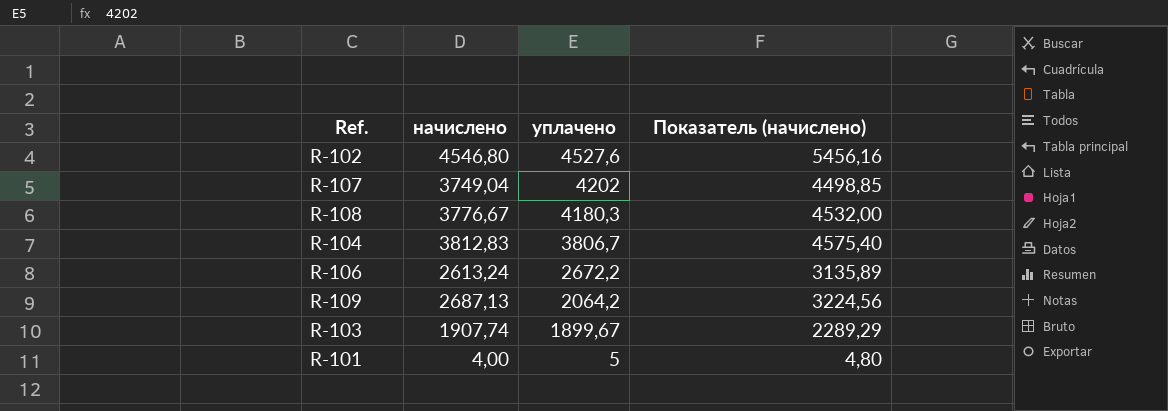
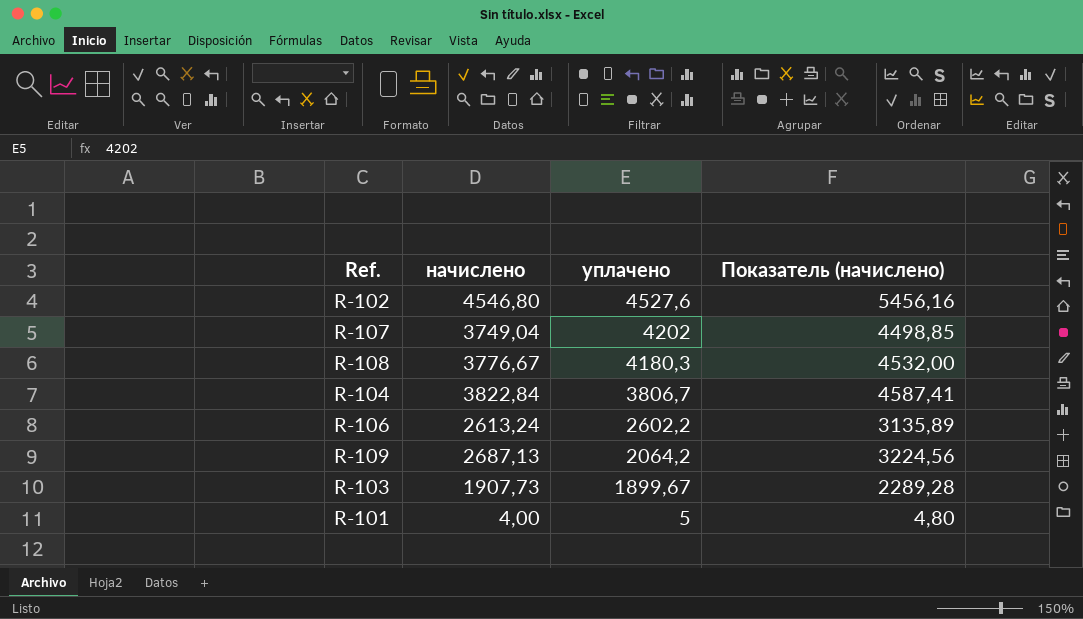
R-104 | начислено: 3812,83 -> 3822,84
R-104 | Показатель (начислено): 4575,40 -> 4587,41
R-106 | уплачено: 2672,2 -> 2602,2
R-103 | начислено: 1907,74 -> 1907,73
R-103 | Показатель (начислено): 2289,29 -> 2289,28

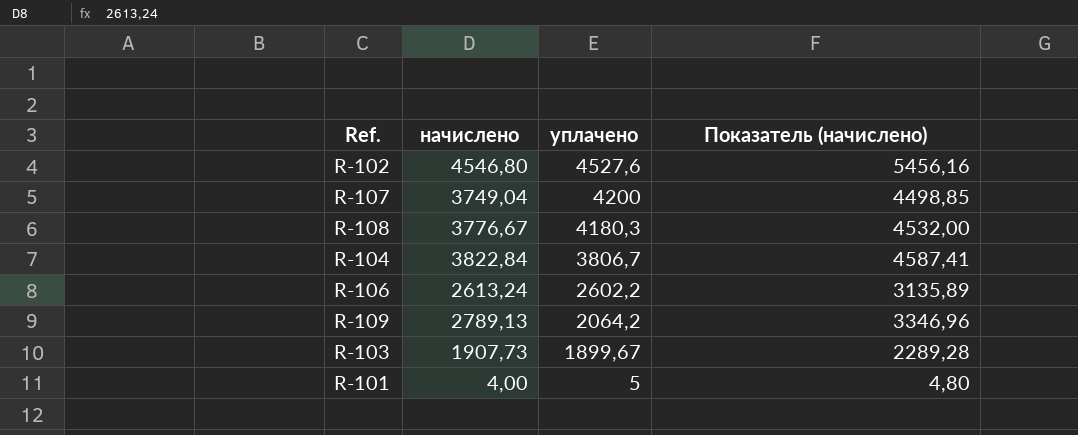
R-107 | уплачено: 4202 -> 4200
R-109 | начислено: 2687,13 -> 2789,13
R-109 | Показатель (начислено): 3224,56 -> 3346,96

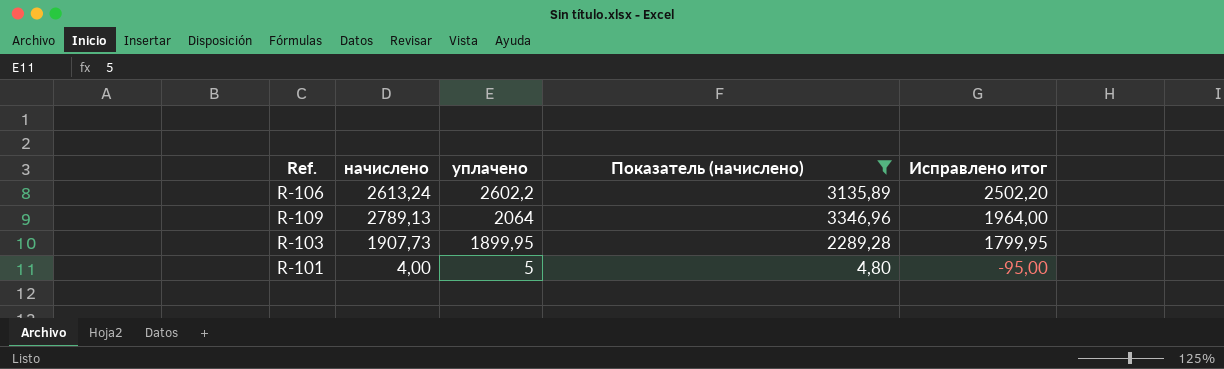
filter: none -> Показатель (начислено) <= 3346,96
column Исправлено итог | formula: none -> [уплачено] - 100
R-109 | уплачено: 2064,2 -> 2064
R-103 | уплачено: 1899,67 -> 1899,95

